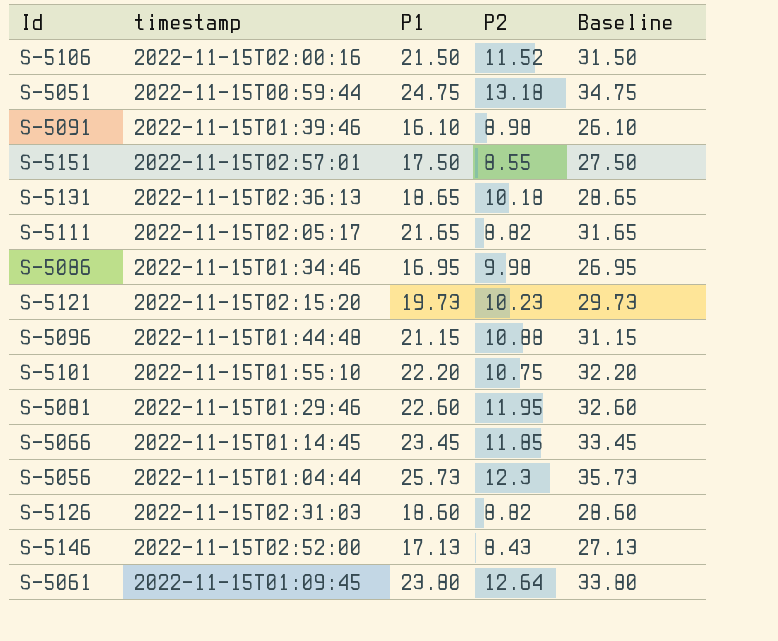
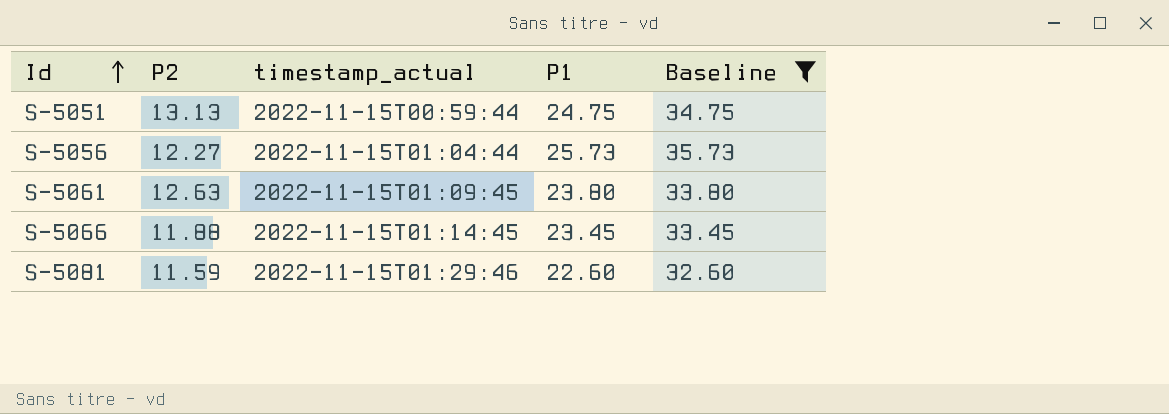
filter: none -> Baseline >= 32.60
row order: none -> Id ascending
column P2 | position: 4 -> 2
column name: timestamp -> timestamp_actual
S-5051 | P2: 13.18 -> 13.13
S-5056 | P2: 12.3 -> 12.27
S-5061 | P2: 12.64 -> 12.63
S-5066 | P2: 11.85 -> 11.88
S-5081 | P2: 11.95 -> 11.59

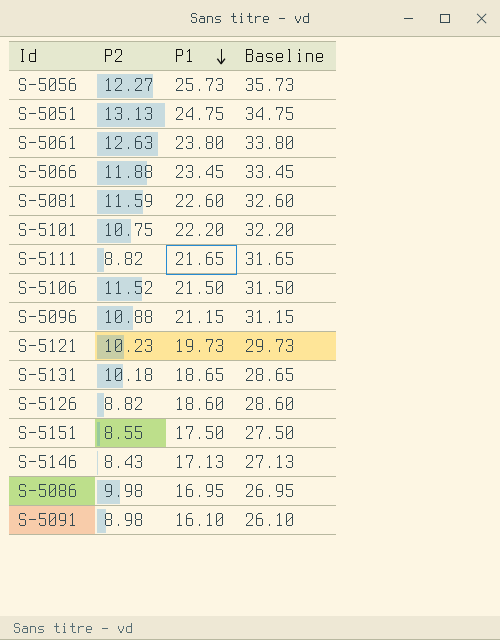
filter: Baseline >= 32.60 -> none
row order: Id ascending -> P1 descending
column timestamp_actual | position: 3 -> none

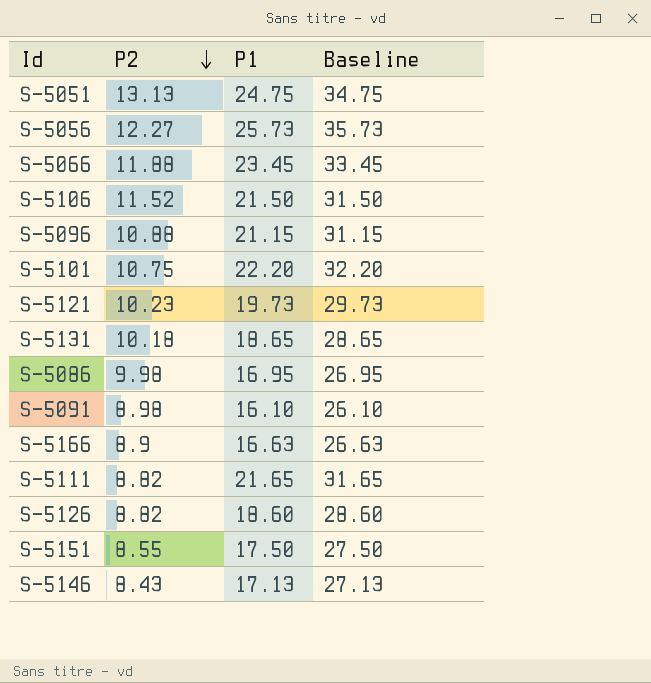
row order: P1 descending -> P2 descending
row S-5061: 12.63 | 23.80 | 33.80 -> none
row S-5081: 11.59 | 22.60 | 32.60 -> none
row S-5166: none -> 8.9 | 16.63 | 26.63

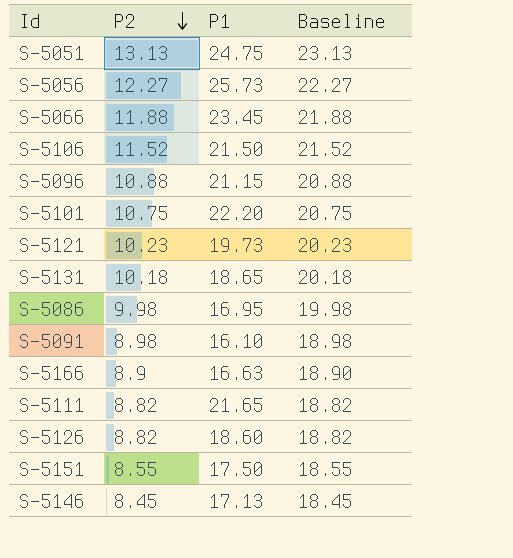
column Baseline | formula: [P1] + 10 -> [P2] + 10
S-5146 | P2: 8.43 -> 8.45

